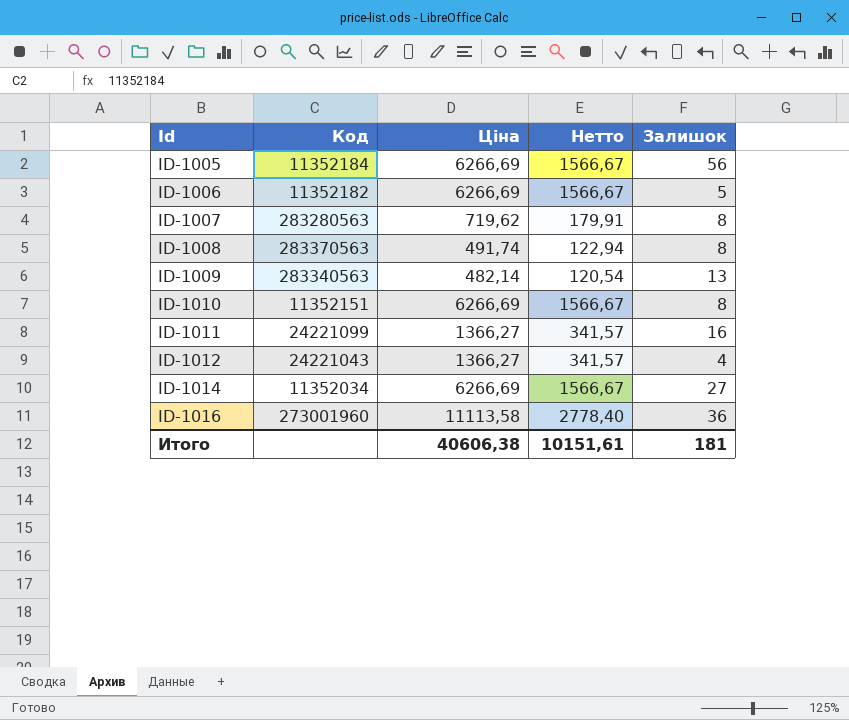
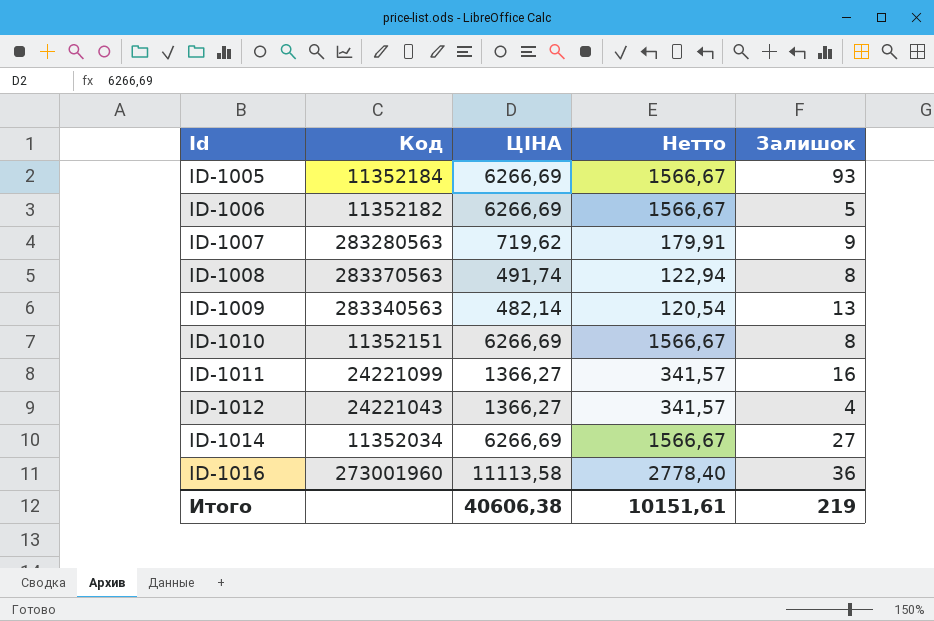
column name: Ціна -> ЦІНА
ID-1005 | Залишок: 56 -> 93
ID-1007 | Залишок: 8 -> 9
Итого | Залишок: 181 -> 219

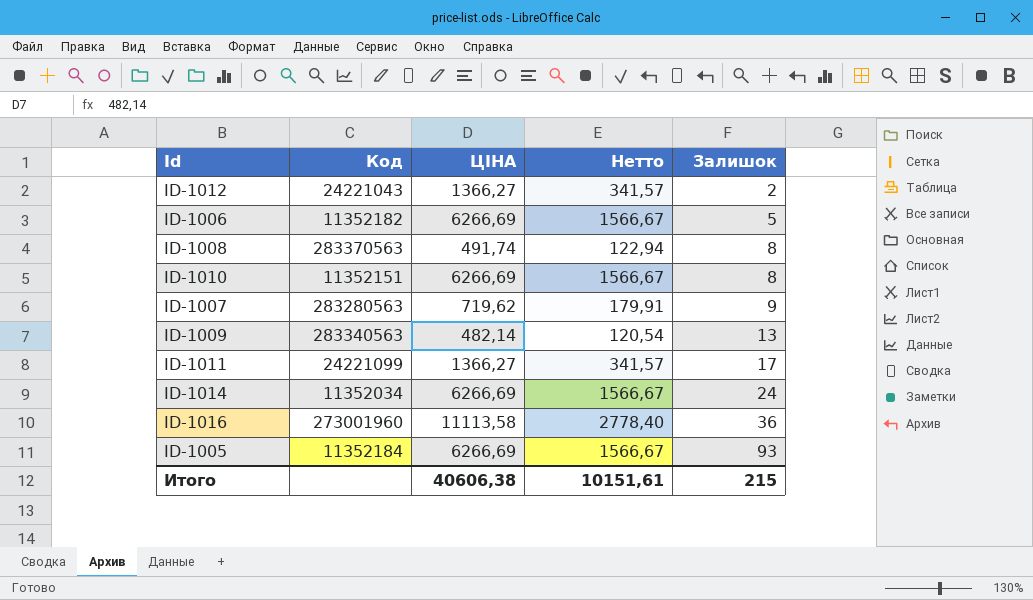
row order: Id ascending -> Залишок ascending
ID-1012 | Залишок: 4 -> 2
ID-1011 | Залишок: 16 -> 17
ID-1014 | Залишок: 27 -> 24
Итого | Залишок: 219 -> 215

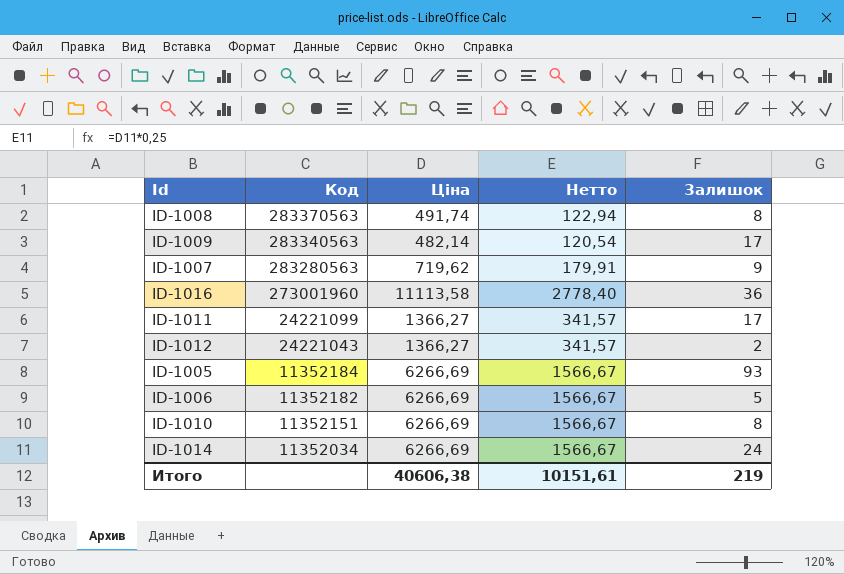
row order: Залишок ascending -> Код descending
column name: ЦІНА -> Ціна
ID-1009 | Залишок: 13 -> 17
Итого | Залишок: 215 -> 219

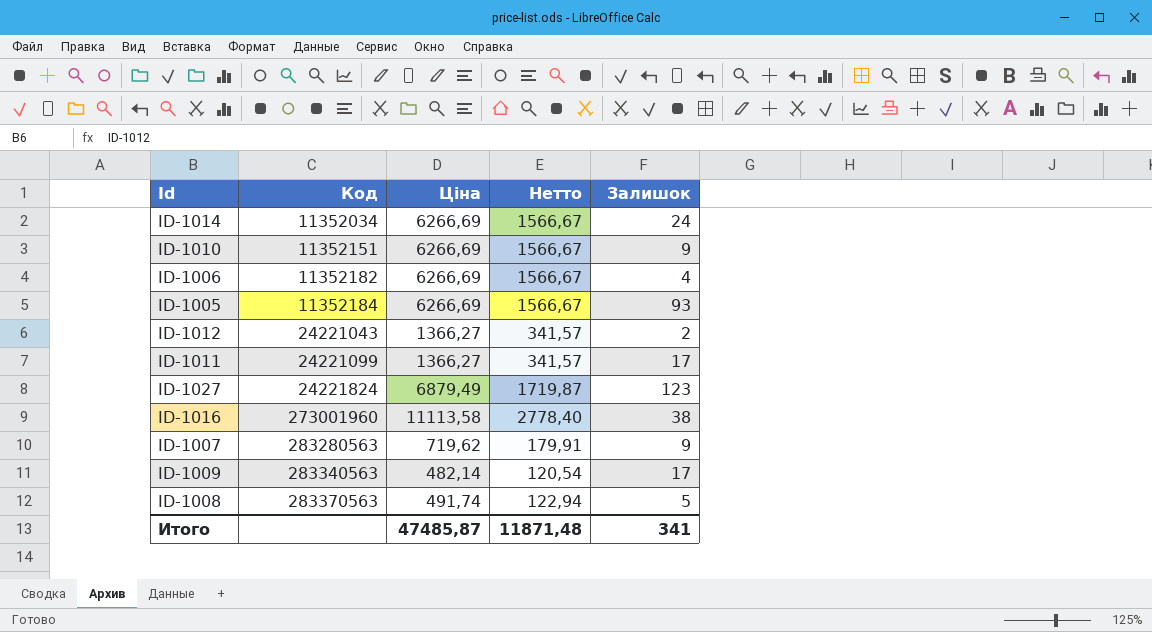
row order: Код descending -> Код ascending
ID-1010 | Залишок: 8 -> 9
ID-1006 | Залишок: 5 -> 4
row ID-1027: none -> 24221824 | 6879,49 | 1719,87 | 123
ID-1016 | Залишок: 36 -> 38
ID-1008 | Залишок: 8 -> 5
Итого | Ціна: 40606,38 -> 47485,87
Итого | Нетто: 10151,61 -> 11871,48
Итого | Залишок: 219 -> 341

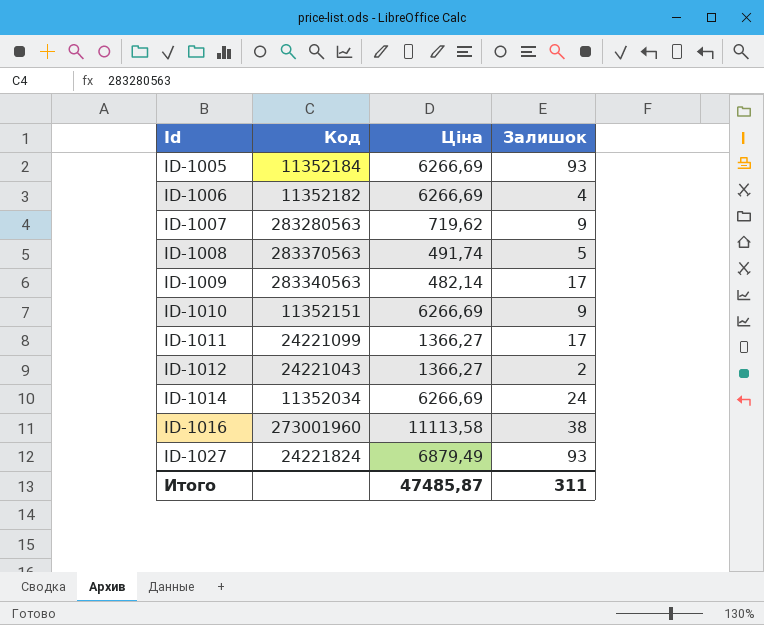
row order: Код ascending -> Id ascending
column Нетто | formula: [Ціна] * 0,25 -> none
ID-1027 | Залишок: 123 -> 93
Итого | Залишок: 341 -> 311

